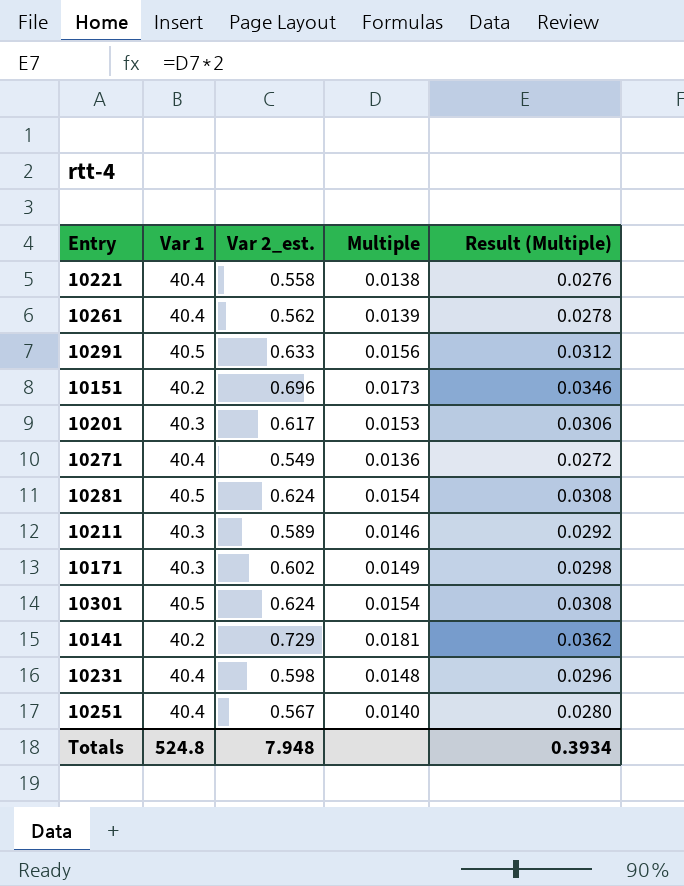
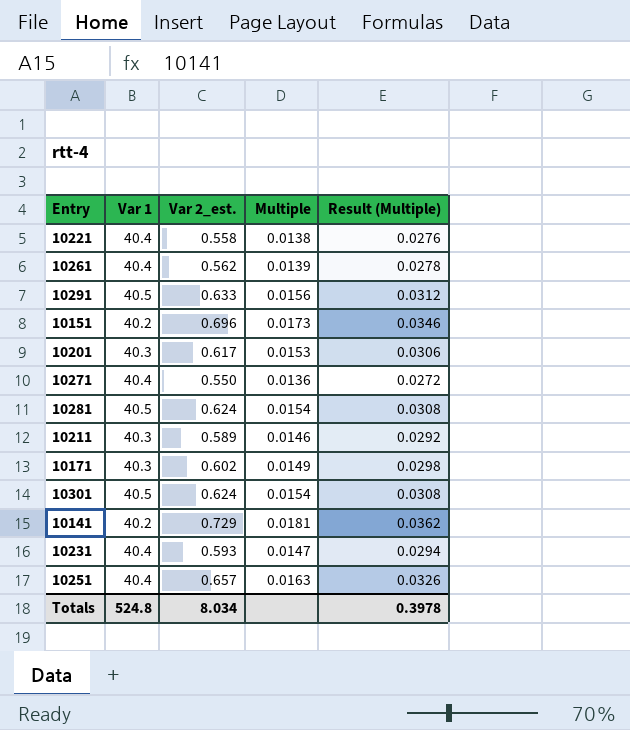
10271 | Var 2_est.: 0.549 -> 0.550
10231 | Var 2_est.: 0.598 -> 0.593
10231 | Multiple: 0.0148 -> 0.0147
10231 | Result (Multiple): 0.0296 -> 0.0294
10251 | Var 2_est.: 0.567 -> 0.657
10251 | Multiple: 0.0140 -> 0.0163
10251 | Result (Multiple): 0.0280 -> 0.0326
Totals | Var 2_est.: 7.948 -> 8.034
Totals | Result (Multiple): 0.3934 -> 0.3978

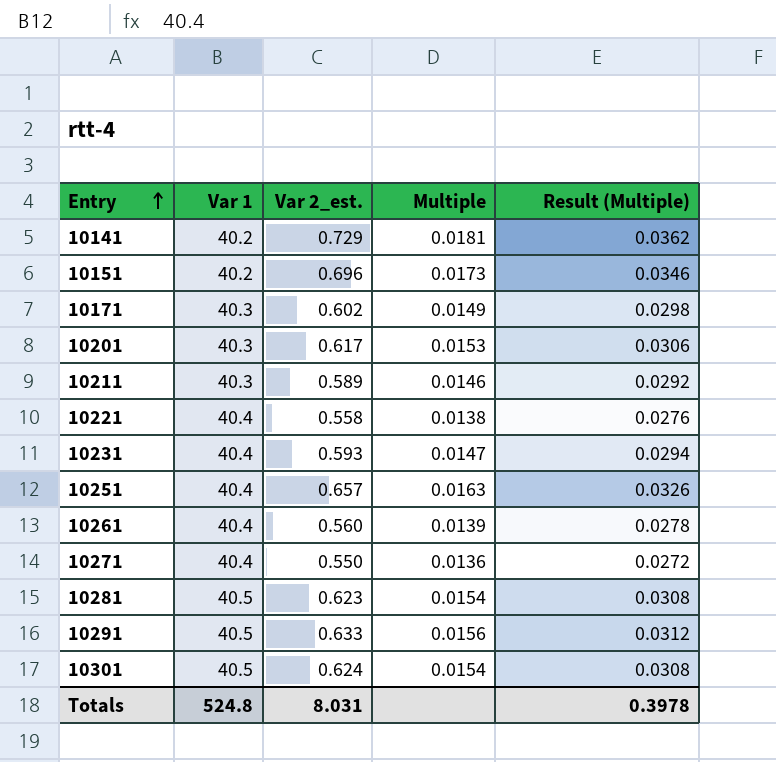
row order: none -> Entry ascending
10261 | Var 2_est.: 0.562 -> 0.560
10281 | Var 2_est.: 0.624 -> 0.623
Totals | Var 2_est.: 8.034 -> 8.031

